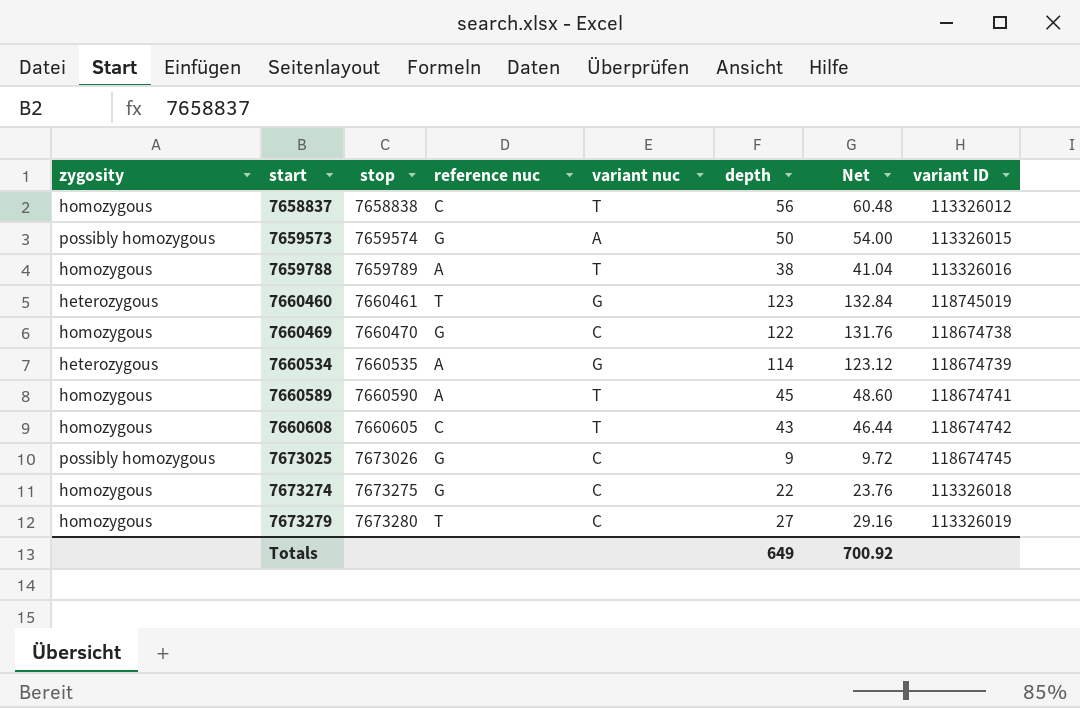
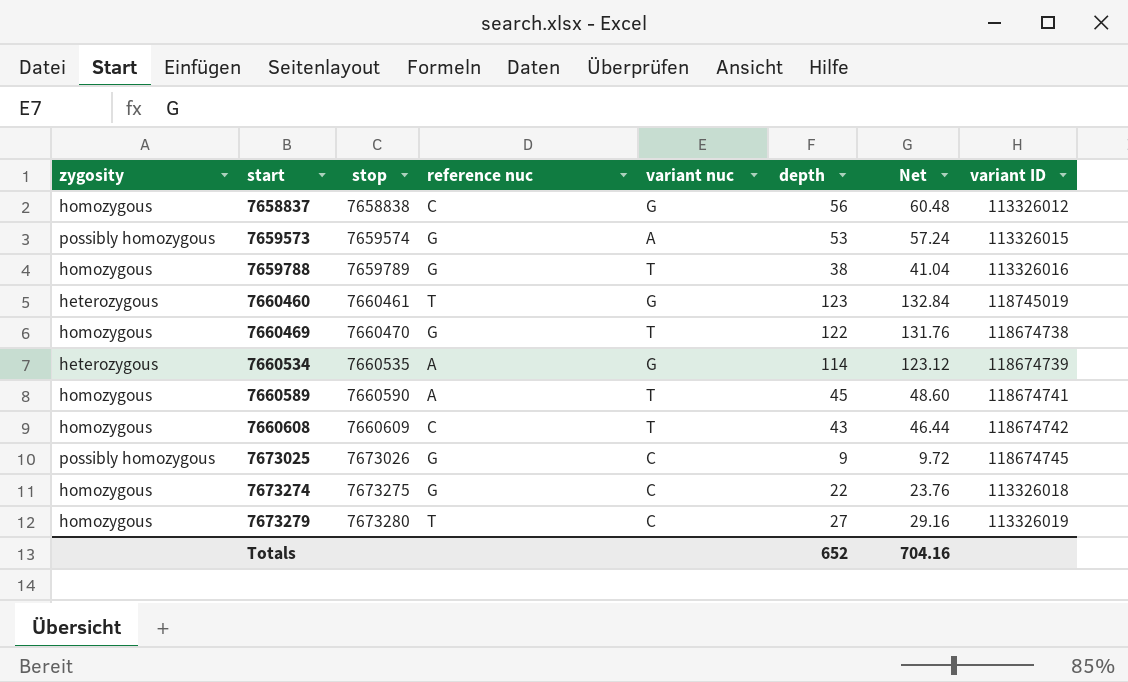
7658837 | variant nuc: T -> G
7659573 | depth: 50 -> 53
7659573 | Net: 54.00 -> 57.24
7659788 | reference nuc: A -> G
7660469 | variant nuc: C -> T
7660608 | stop: 7660605 -> 7660609
Totals | depth: 649 -> 652
Totals | Net: 700.92 -> 704.16

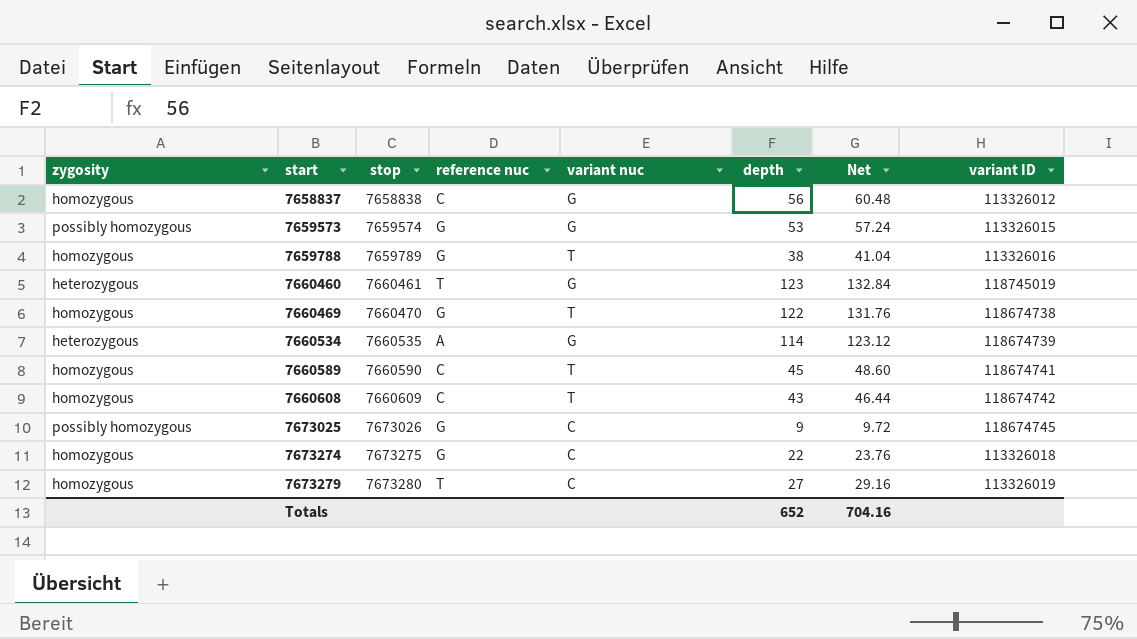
7659573 | variant nuc: A -> G
7660589 | reference nuc: A -> C

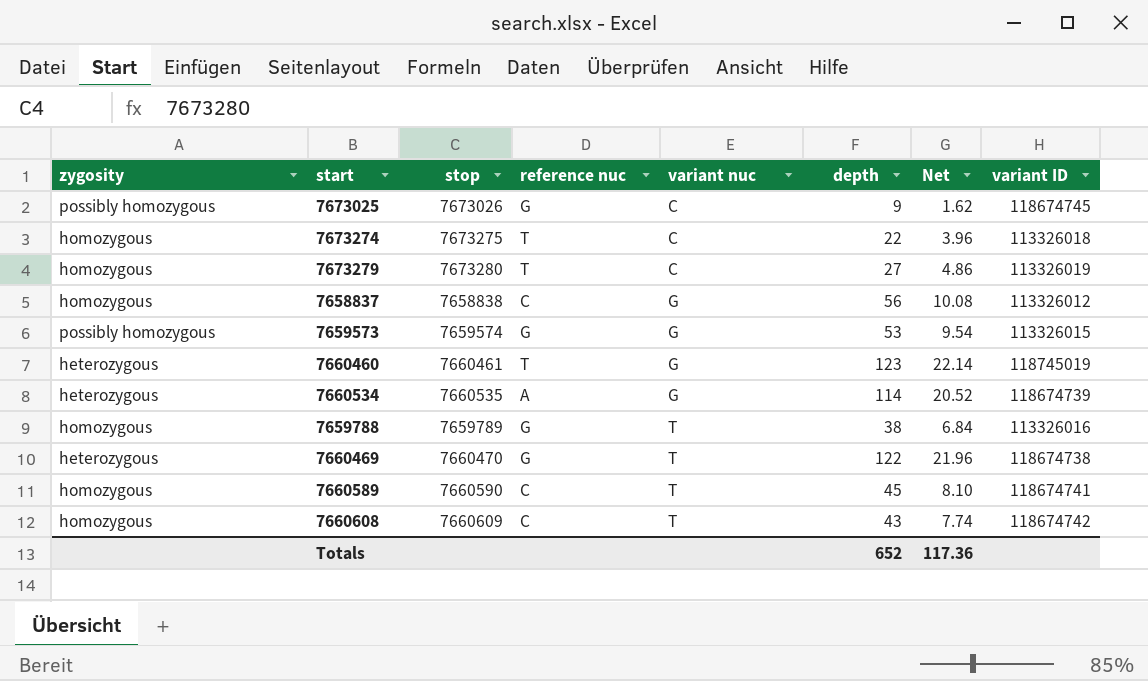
row order: start ascending -> variant nuc ascending
column Net | formula: [depth] * 1.08 -> [depth] * 0.18
7673274 | reference nuc: G -> T
7660469 | zygosity: homozygous -> heterozygous
Totals | Net: 704.16 -> 117.36

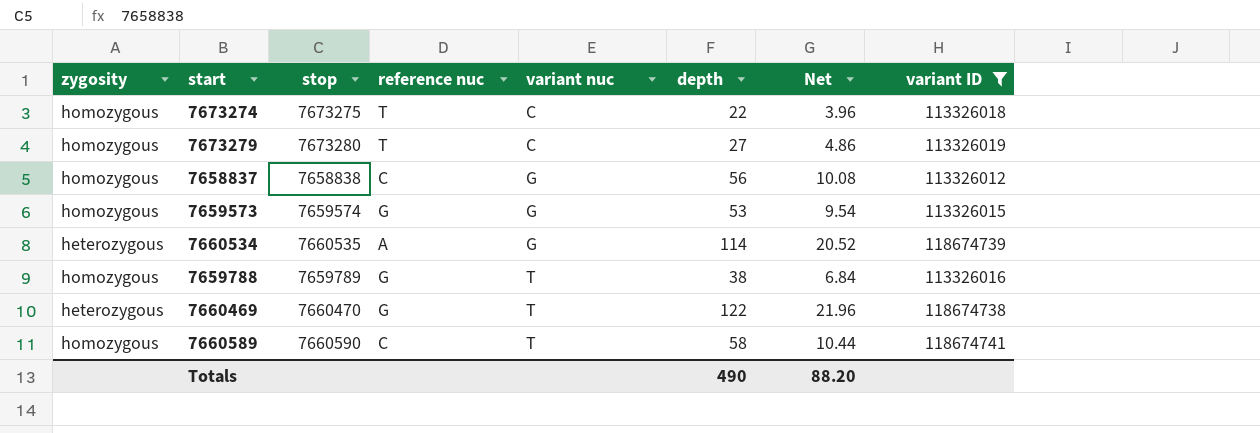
filter: none -> variant ID <= 118674741
7659573 | zygosity: possibly homozygous -> homozygous
7660589 | depth: 45 -> 58
7660589 | Net: 8.10 -> 10.44
Totals | depth: 652 -> 490
Totals | Net: 117.36 -> 88.20

